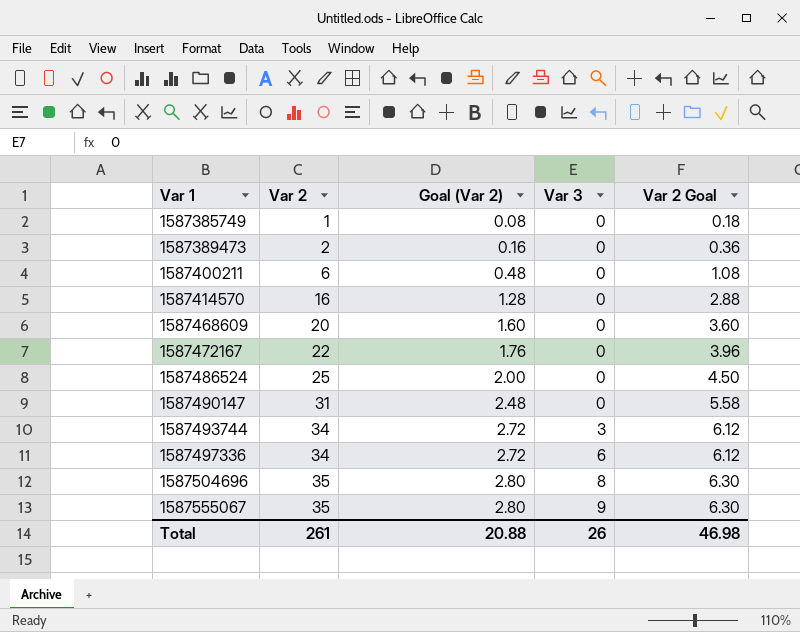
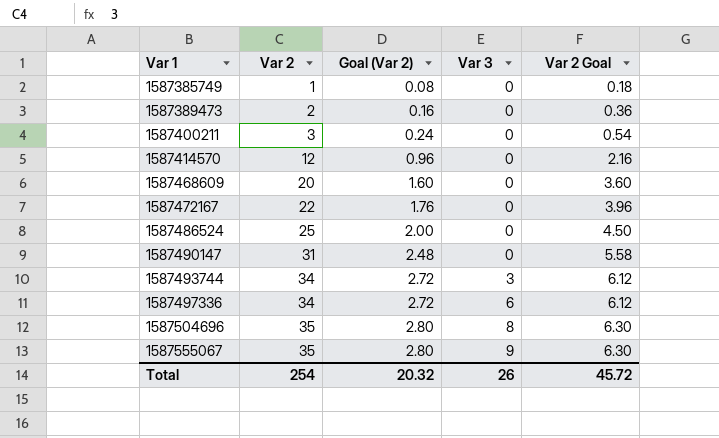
1587400211 | Var 2: 6 -> 3
1587400211 | Goal (Var 2): 0.48 -> 0.24
1587400211 | Var 2 Goal: 1.08 -> 0.54
1587414570 | Var 2: 16 -> 12
1587414570 | Goal (Var 2): 1.28 -> 0.96
1587414570 | Var 2 Goal: 2.88 -> 2.16
Total | Var 2: 261 -> 254
Total | Goal (Var 2): 20.88 -> 20.32
Total | Var 2 Goal: 46.98 -> 45.72

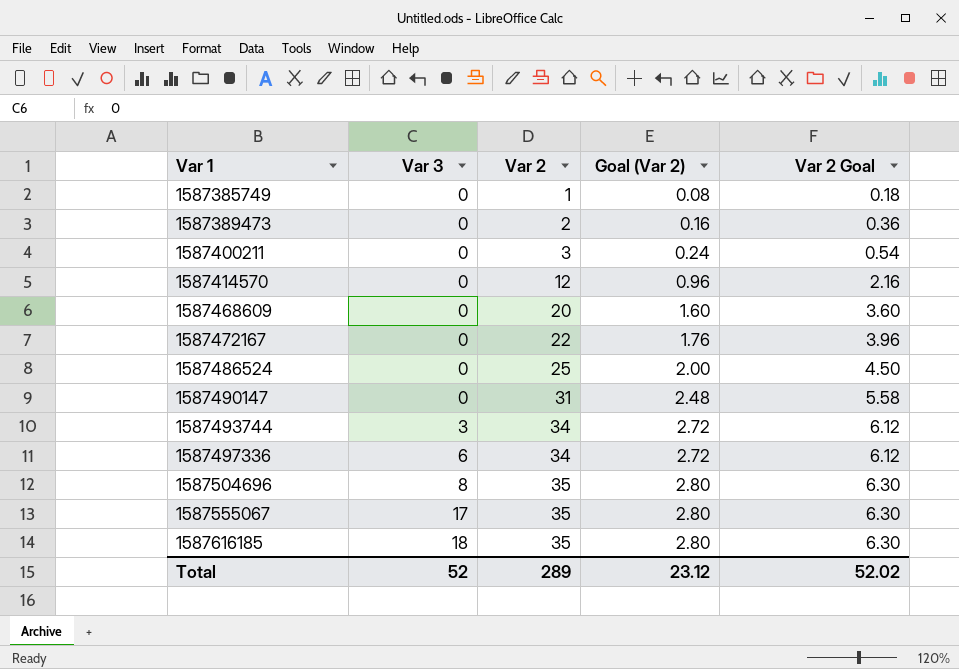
column Var 3 | position: 4 -> 2
1587555067 | Var 3: 9 -> 17
row 1587616185: none -> 18 | 35 | 2.80 | 6.30
Total | Var 3: 26 -> 52
Total | Var 2: 254 -> 289
Total | Goal (Var 2): 20.32 -> 23.12
Total | Var 2 Goal: 45.72 -> 52.02

